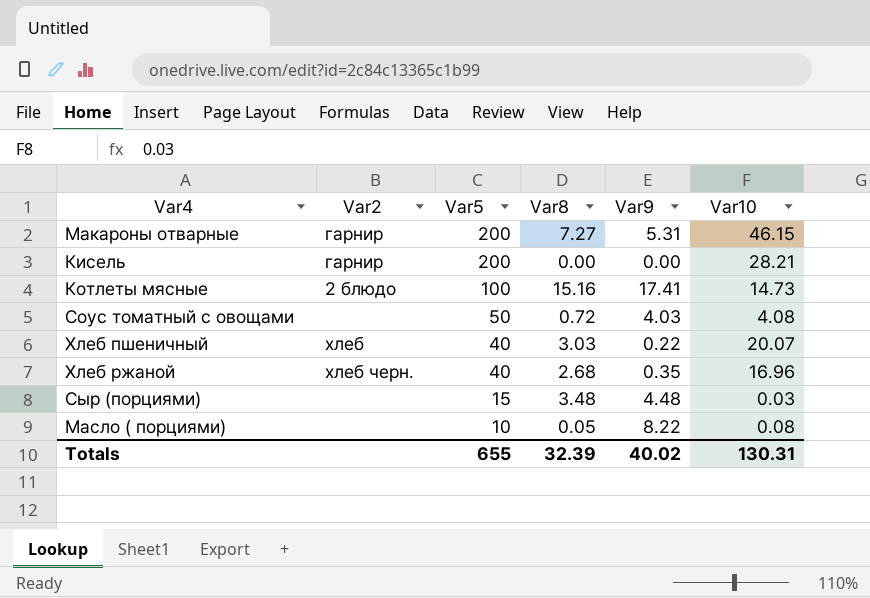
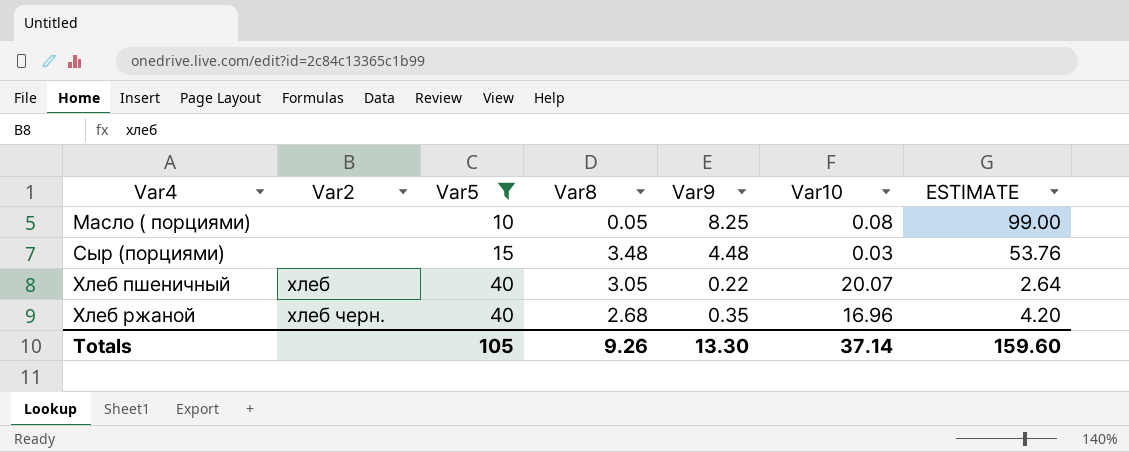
filter: none -> Var5 <= 40
row order: Var5 descending -> Var4 ascending
column ESTIMATE | formula: none -> [Var9] * 12
Масло ( порциями) | Var9: 8.22 -> 8.25
Хлеб пшеничный | Var8: 3.03 -> 3.05
Totals | Var5: 655 -> 105
Totals | Var8: 32.39 -> 9.26
Totals | Var9: 40.02 -> 13.30
Totals | Var10: 130.31 -> 37.14

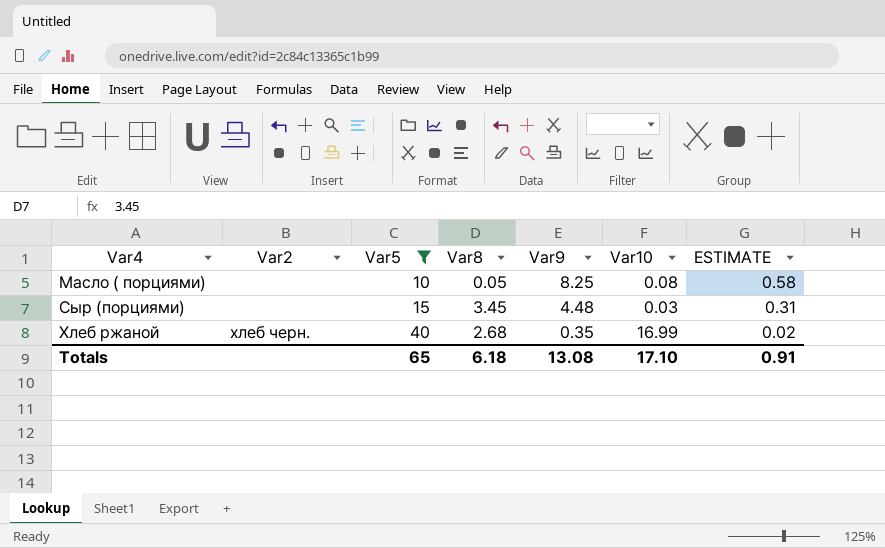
column ESTIMATE | formula: [Var9] * 12 -> [Var9] * 0.07
row Хлеб пшеничный: хлеб | 40 | 3.05 | 0.22 | 20.07 | 2.64 -> none
Сыр (порциями) | Var8: 3.48 -> 3.45
Хлеб ржаной | Var10: 16.96 -> 16.99
Totals | Var5: 105 -> 65
Totals | Var8: 9.26 -> 6.18
Totals | Var9: 13.30 -> 13.08
Totals | Var10: 37.14 -> 17.10
Totals | ESTIMATE: 159.60 -> 0.91

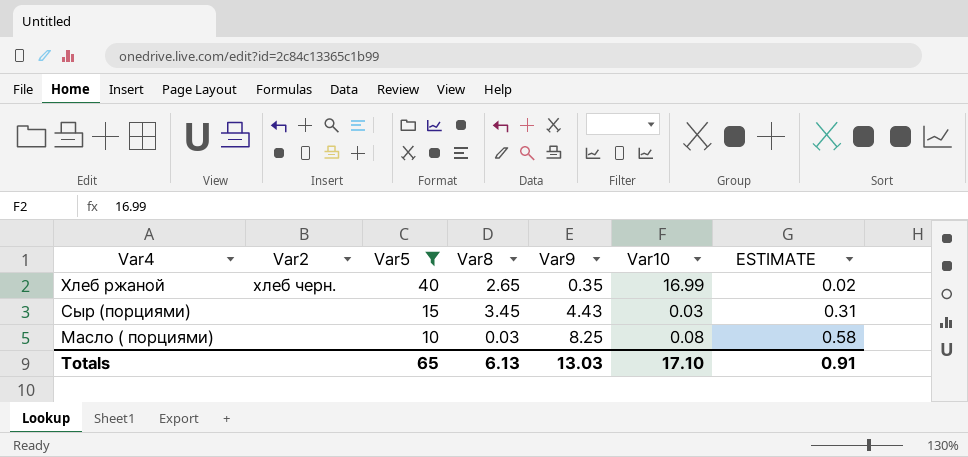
row order: Var4 ascending -> Var4 descending
Хлеб ржаной | Var8: 2.68 -> 2.65
Сыр (порциями) | Var9: 4.48 -> 4.43
Масло ( порциями) | Var8: 0.05 -> 0.03
Totals | Var8: 6.18 -> 6.13
Totals | Var9: 13.08 -> 13.03

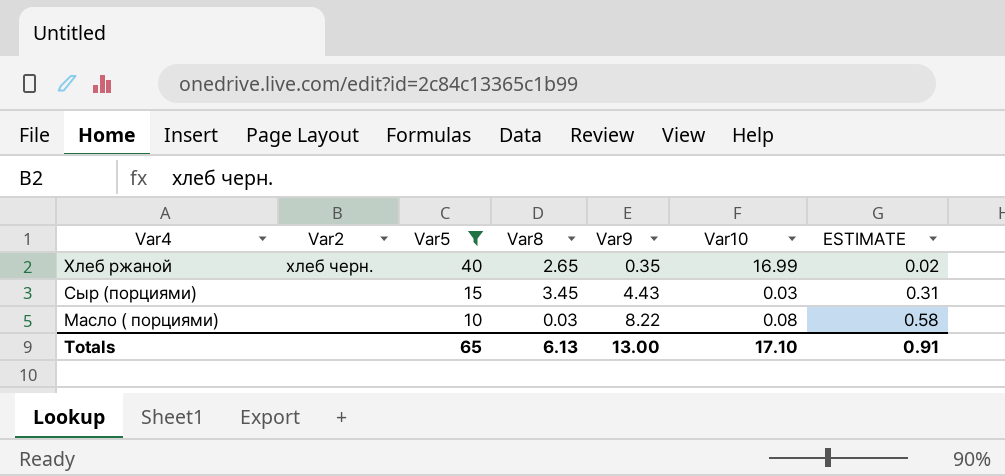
Масло ( порциями) | Var9: 8.25 -> 8.22
Totals | Var9: 13.03 -> 13.00

